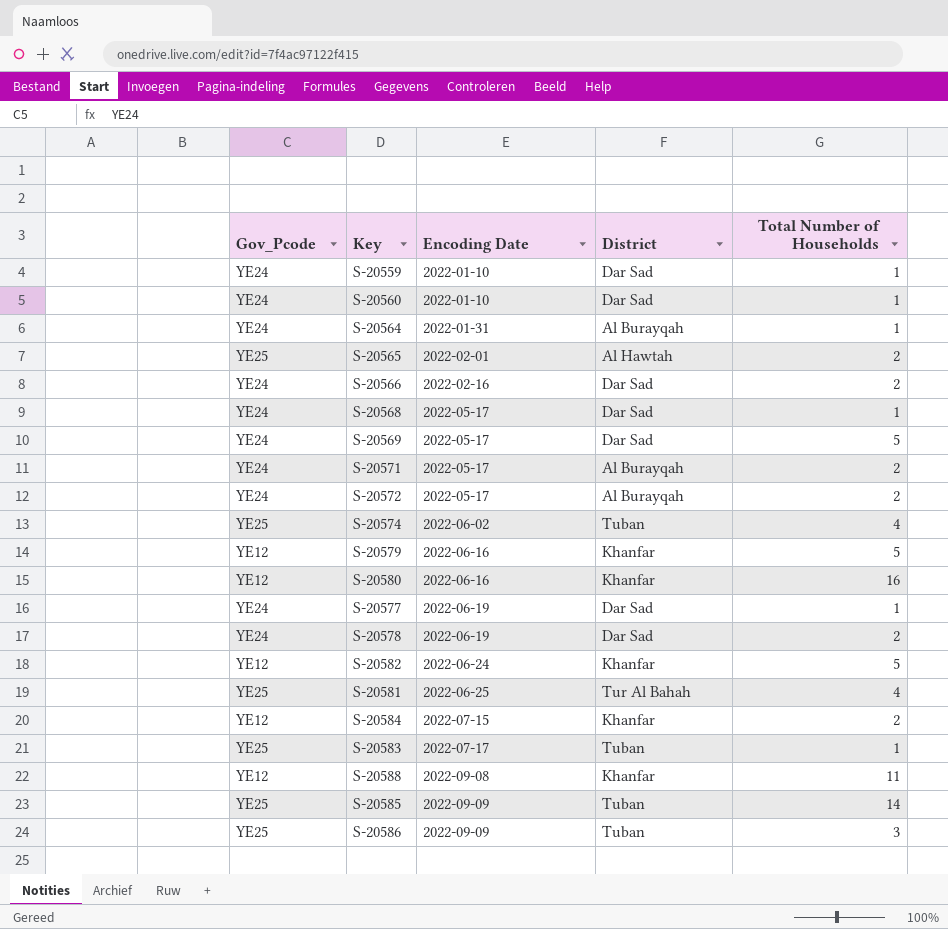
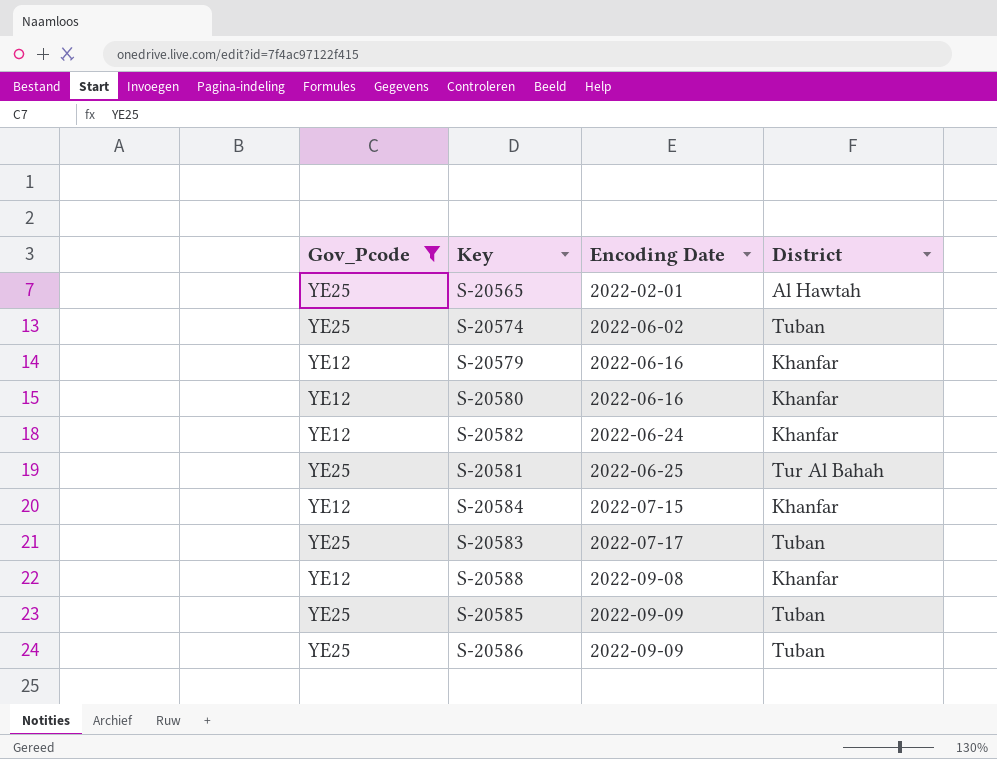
filter: none -> Gov_Pcode != YE24
column Total Number of Households | position: 5 -> none

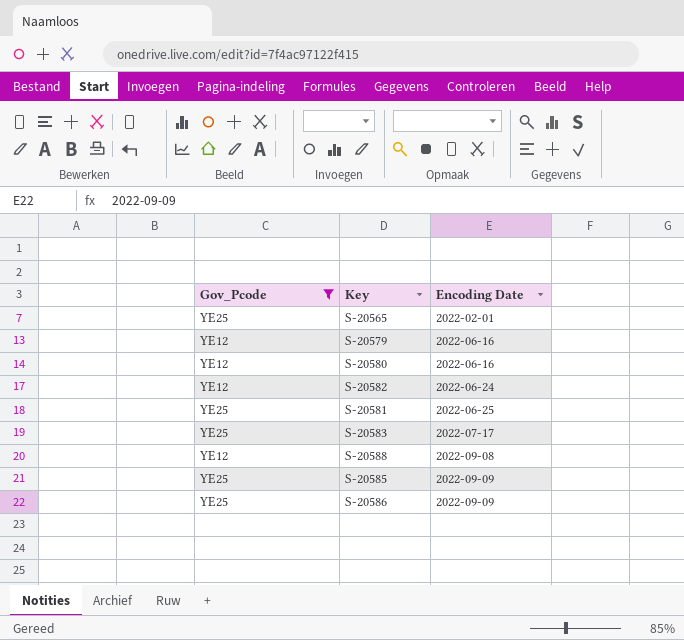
column District | position: 4 -> none
row S-20574: YE25 | 2022-06-02 | Tuban -> none
row S-20584: YE12 | 2022-07-15 | Khanfar -> none

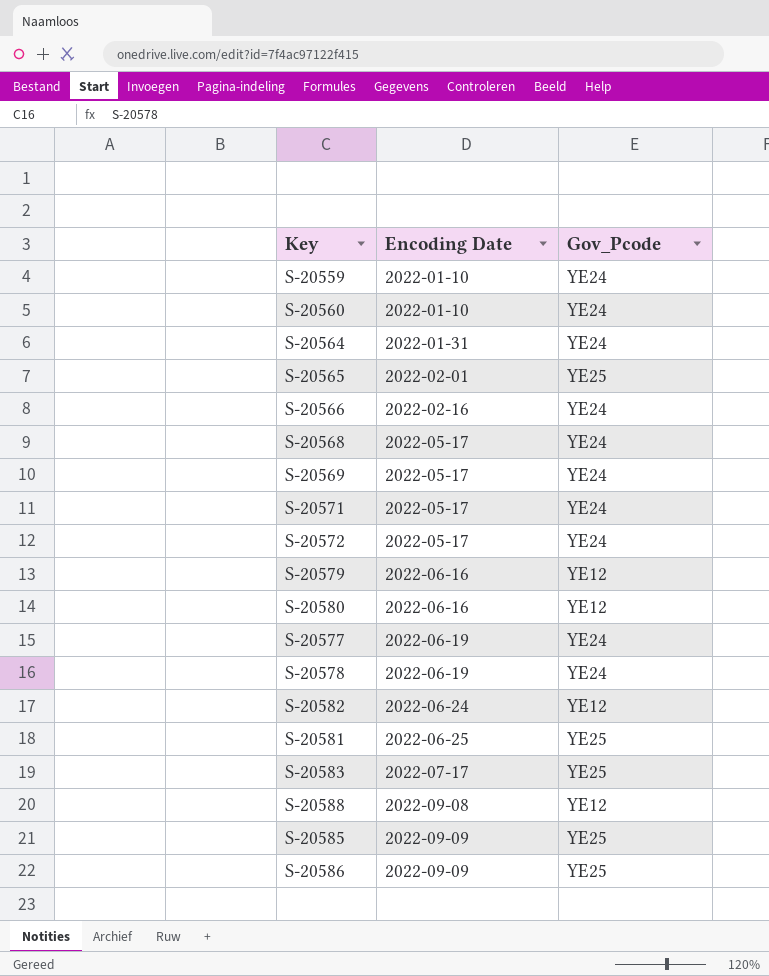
filter: Gov_Pcode != YE24 -> none
column Gov_Pcode | position: 1 -> 3

